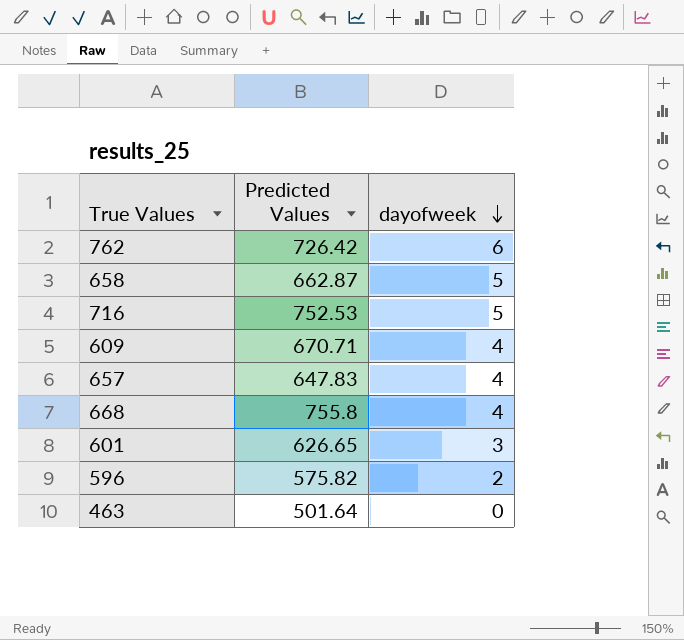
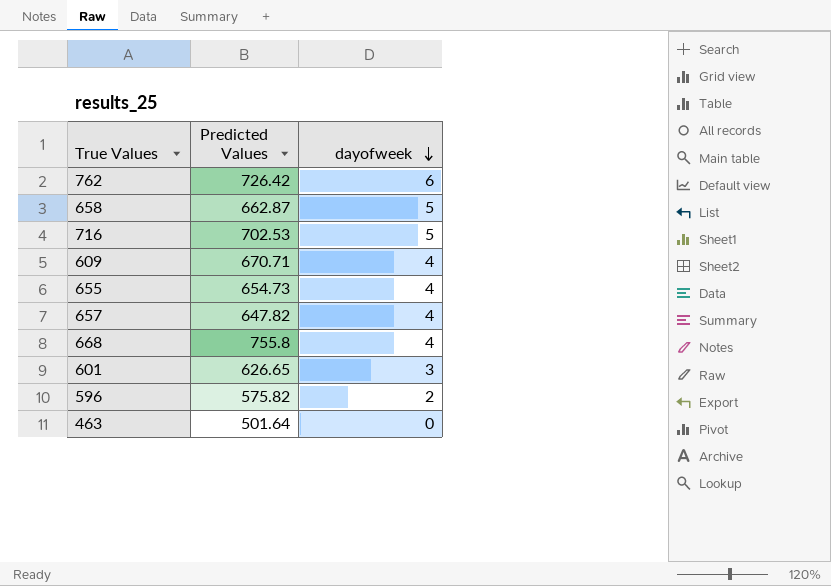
716 | Predicted Values: 752.53 -> 702.53
row 655: none -> 654.73 | 4
657 | Predicted Values: 647.83 -> 647.82

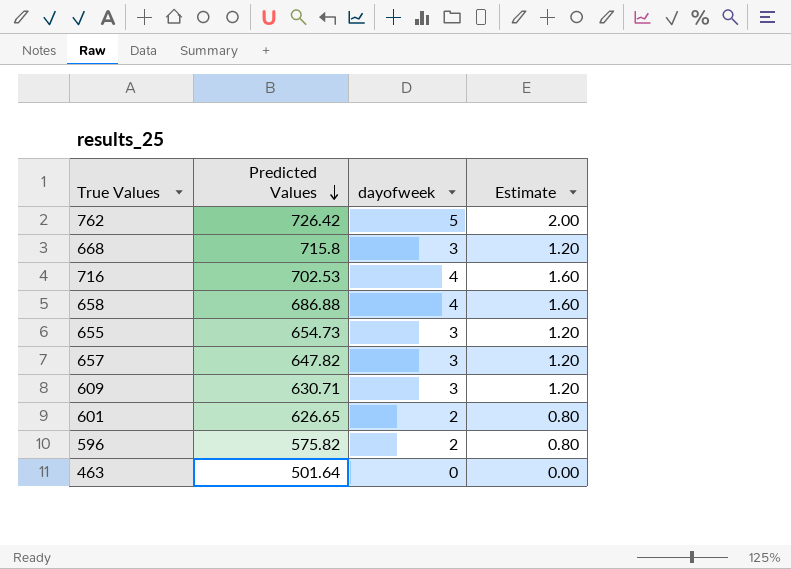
row order: dayofweek descending -> Predicted Values descending
column Estimate | formula: none -> [dayofweek] * 0.4
762 | dayofweek: 6 -> 5
668 | Predicted Values: 755.8 -> 715.8
668 | dayofweek: 4 -> 3
716 | dayofweek: 5 -> 4
658 | Predicted Values: 662.87 -> 686.88
658 | dayofweek: 5 -> 4
655 | dayofweek: 4 -> 3
657 | dayofweek: 4 -> 3
609 | Predicted Values: 670.71 -> 630.71
609 | dayofweek: 4 -> 3
601 | dayofweek: 3 -> 2

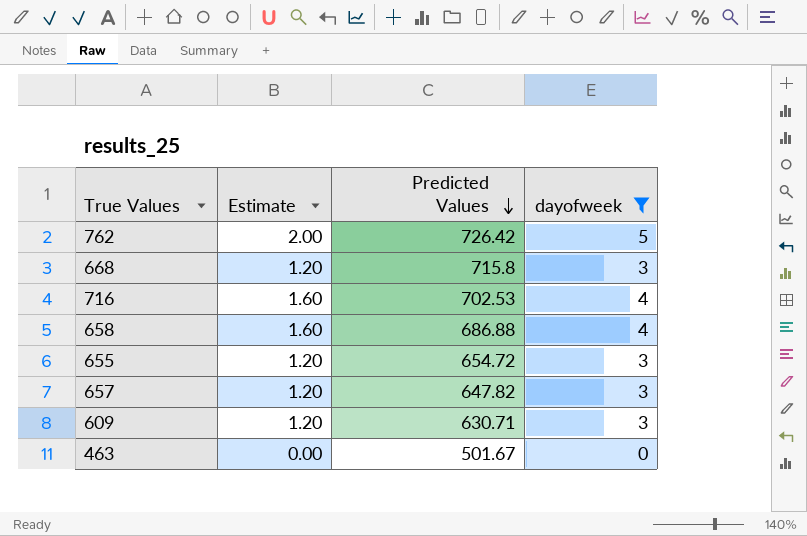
filter: none -> dayofweek != 2
column Estimate | position: 4 -> 2
655 | Predicted Values: 654.73 -> 654.72
463 | Predicted Values: 501.64 -> 501.67

